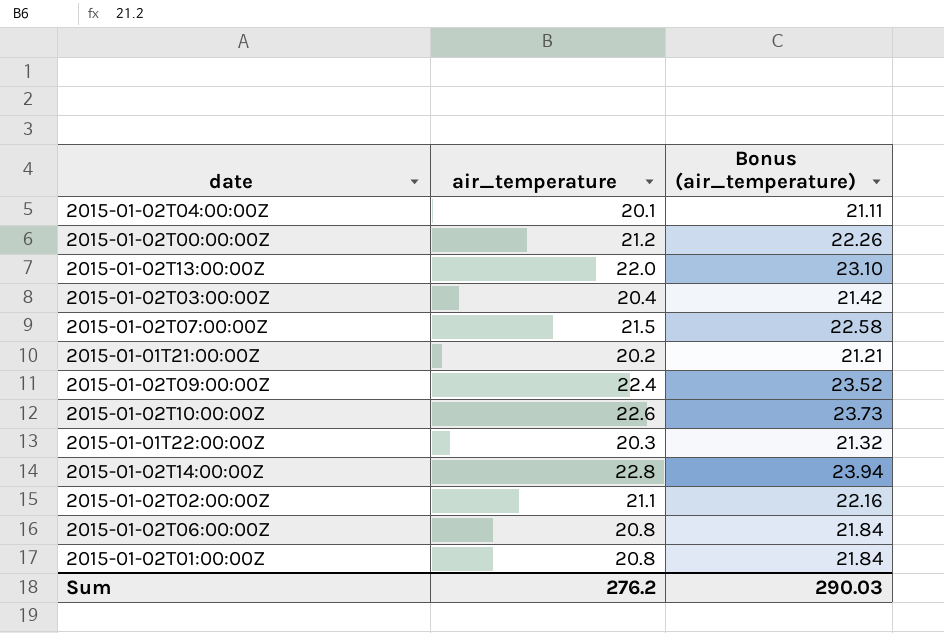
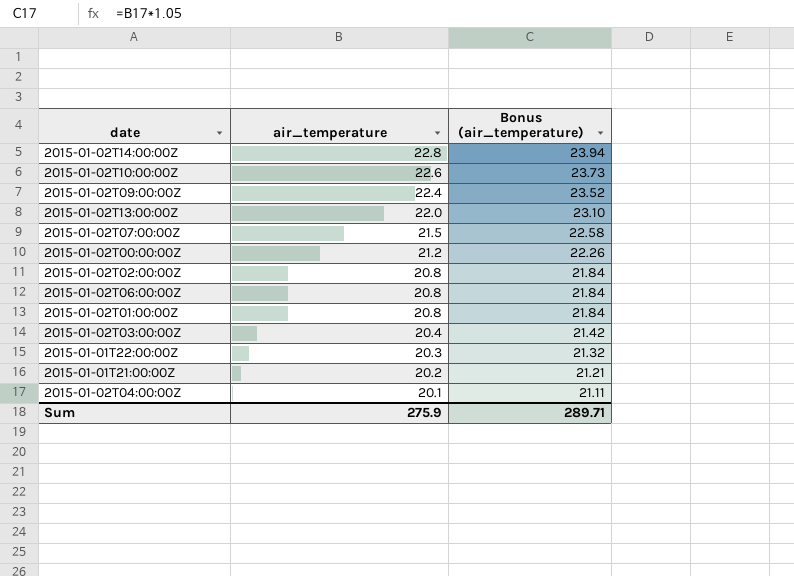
row order: none -> air_temperature descending
2015-01-02T02:00:00Z | air_temperature: 21.1 -> 20.8
2015-01-02T02:00:00Z | Bonus (air_temperature): 22.16 -> 21.84
Sum | air_temperature: 276.2 -> 275.9
Sum | Bonus (air_temperature): 290.03 -> 289.71

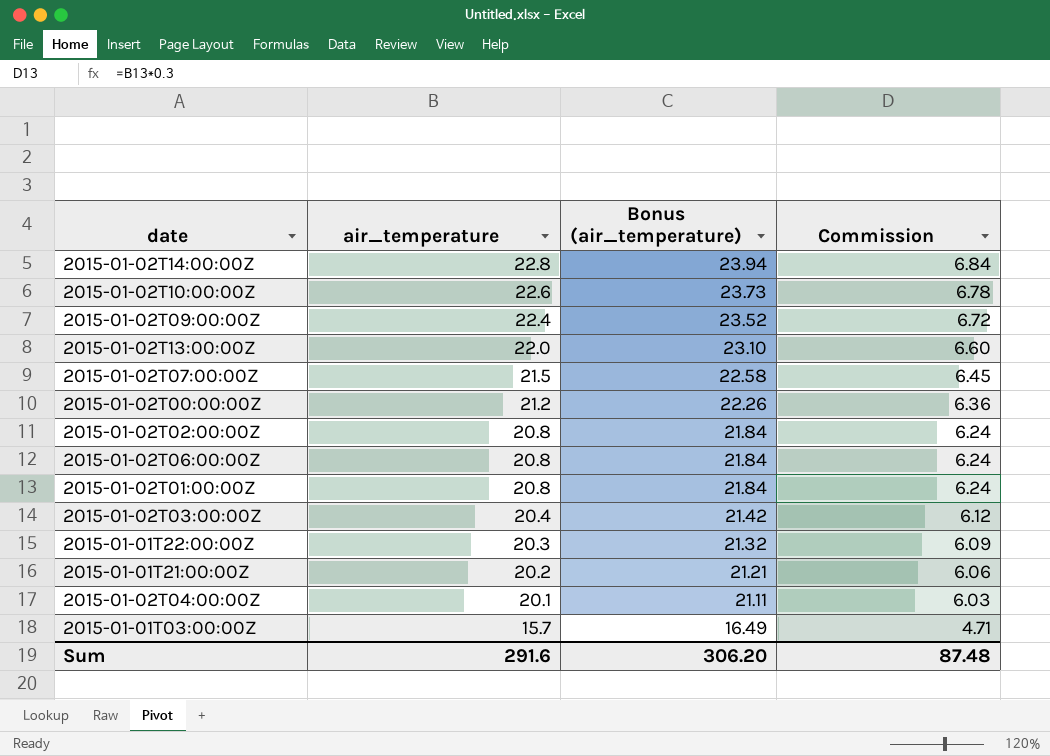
column Commission | formula: none -> [air_temperature] * 0.3
row 2015-01-01T03:00:00Z: none -> 15.7 | 16.49 | 4.71
Sum | air_temperature: 275.9 -> 291.6
Sum | Bonus (air_temperature): 289.71 -> 306.20

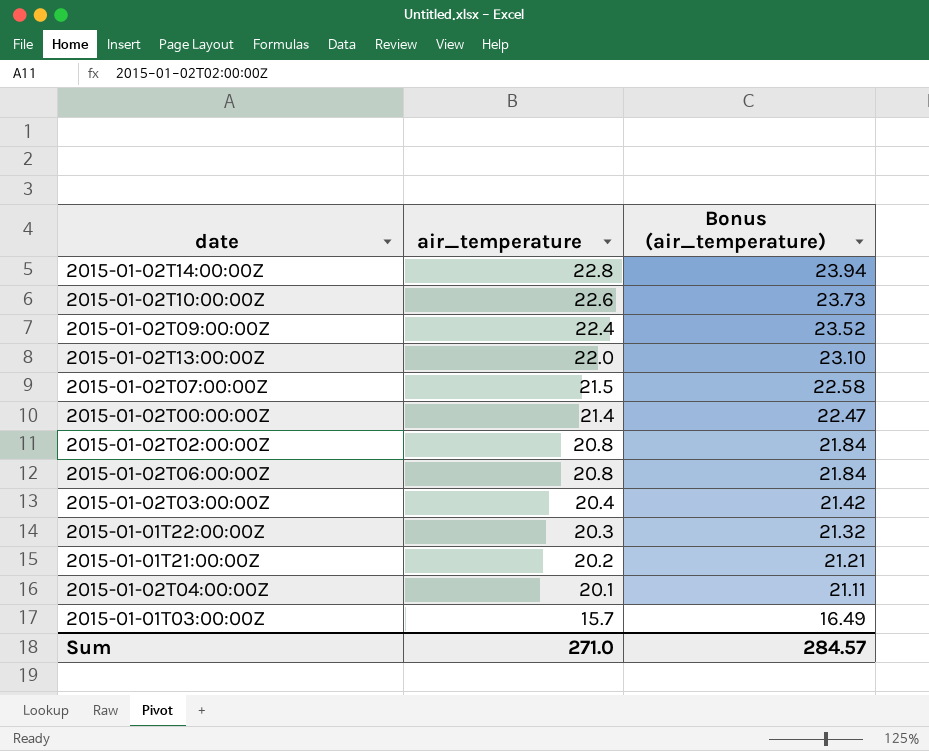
column Commission | formula: [air_temperature] * 0.3 -> none
row 2015-01-02T01:00:00Z: 20.8 | 21.84 | 6.24 -> none
2015-01-02T00:00:00Z | air_temperature: 21.2 -> 21.4
2015-01-02T00:00:00Z | Bonus (air_temperature): 22.26 -> 22.47
Sum | air_temperature: 291.6 -> 271.0
Sum | Bonus (air_temperature): 306.20 -> 284.57

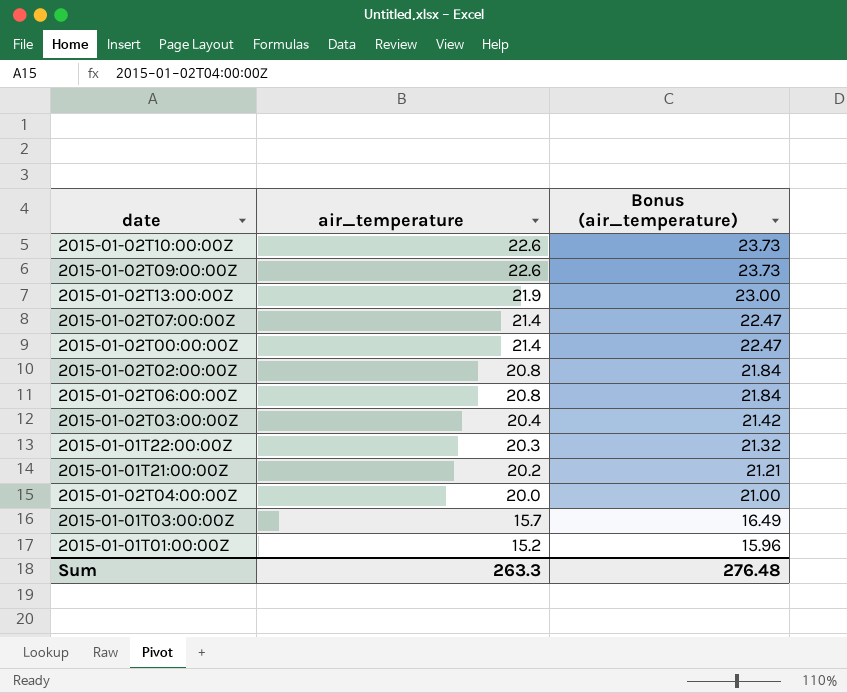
row 2015-01-02T14:00:00Z: 22.8 | 23.94 -> none
2015-01-02T09:00:00Z | air_temperature: 22.4 -> 22.6
2015-01-02T09:00:00Z | Bonus (air_temperature): 23.52 -> 23.73
2015-01-02T13:00:00Z | air_temperature: 22.0 -> 21.9
2015-01-02T13:00:00Z | Bonus (air_temperature): 23.10 -> 23.00
2015-01-02T07:00:00Z | air_temperature: 21.5 -> 21.4
2015-01-02T07:00:00Z | Bonus (air_temperature): 22.58 -> 22.47
2015-01-02T04:00:00Z | air_temperature: 20.1 -> 20.0
2015-01-02T04:00:00Z | Bonus (air_temperature): 21.11 -> 21.00
row 2015-01-01T01:00:00Z: none -> 15.2 | 15.96
Sum | air_temperature: 271.0 -> 263.3
Sum | Bonus (air_temperature): 284.57 -> 276.48

